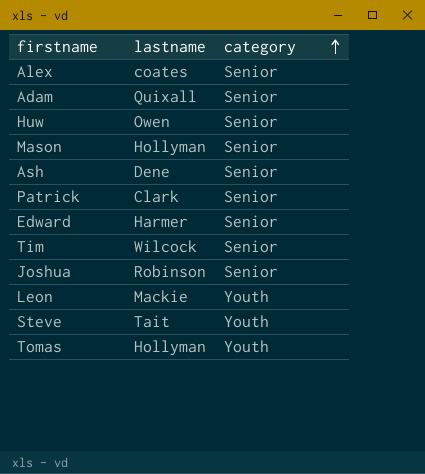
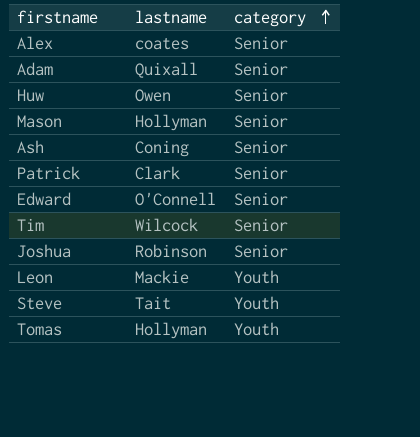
Ash | lastname: Dene -> Coning
Edward | lastname: Harmer -> O'Connell

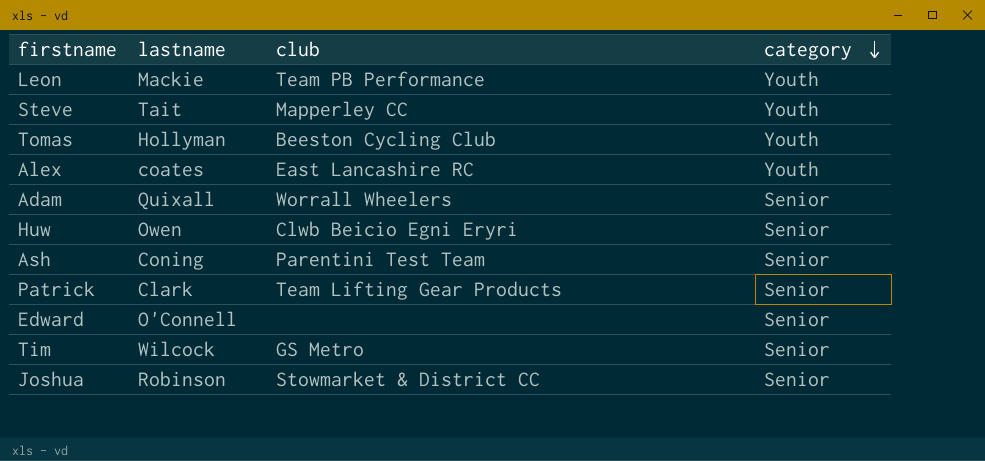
row order: category ascending -> category descending
column club | position: none -> 3
row Mason: Hollyman | Senior -> none
Alex | category: Senior -> Youth

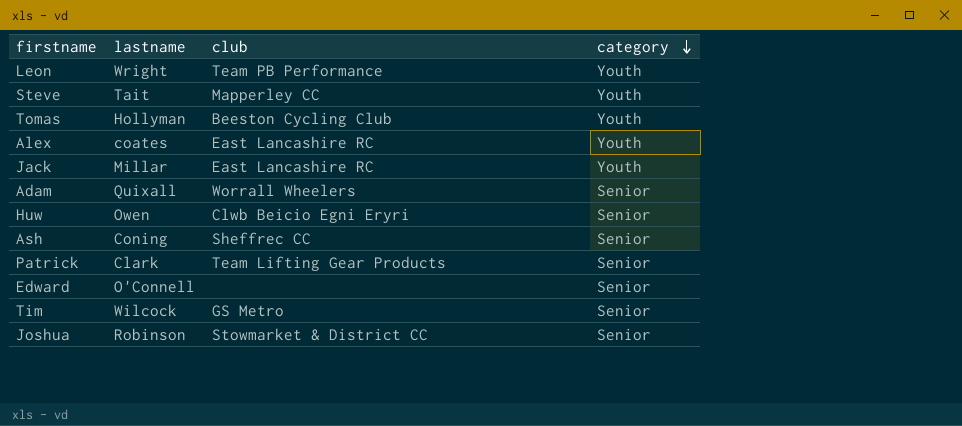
Leon | lastname: Mackie -> Wright
row Jack: none -> Millar | East Lancashire RC | Youth
Ash | club: Parentini Test Team -> Sheffrec CC

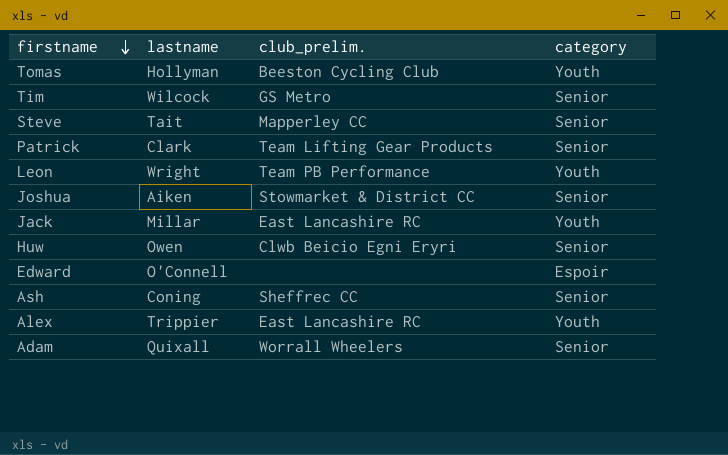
row order: category descending -> firstname descending
column name: club -> club_prelim.
Steve | category: Youth -> Senior
Joshua | lastname: Robinson -> Aiken
Edward | category: Senior -> Espoir
Alex | lastname: coates -> Trippier

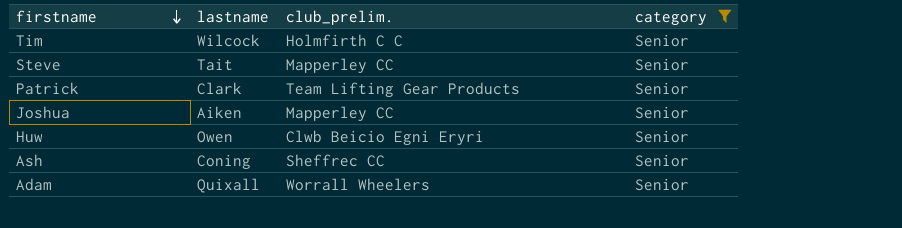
filter: none -> category = Senior
Tim | club_prelim.: GS Metro -> Holmfirth C C
Joshua | club_prelim.: Stowmarket & District CC -> Mapperley CC

